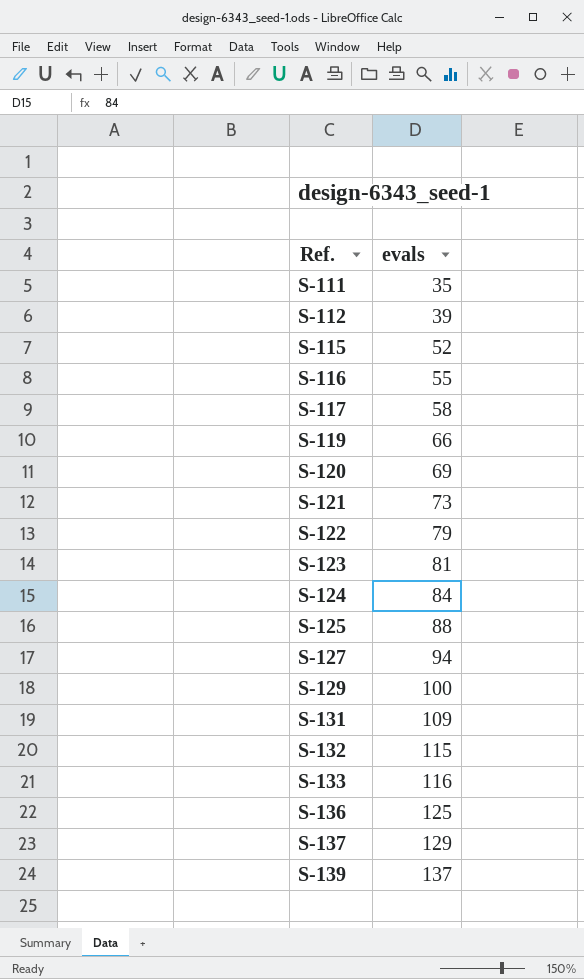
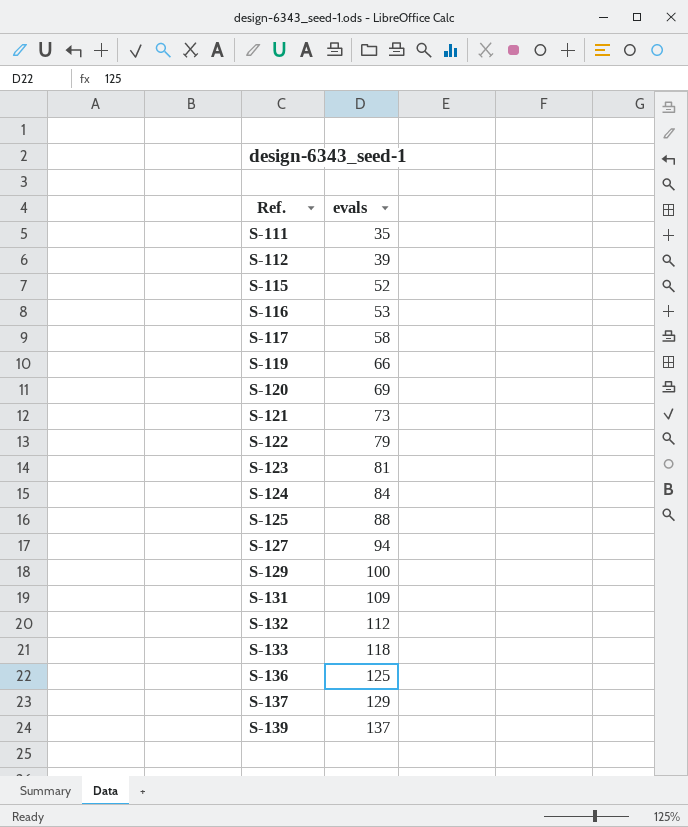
S-116 | evals: 55 -> 53
S-132 | evals: 115 -> 112
S-133 | evals: 116 -> 118

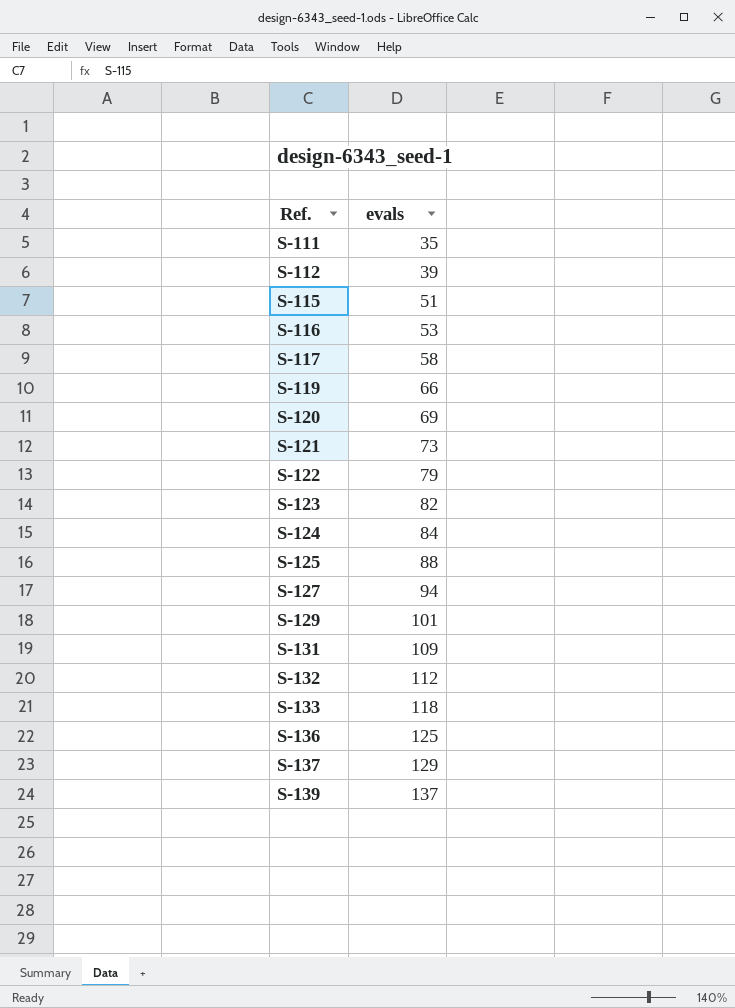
S-115 | evals: 52 -> 51
S-123 | evals: 81 -> 82
S-129 | evals: 100 -> 101

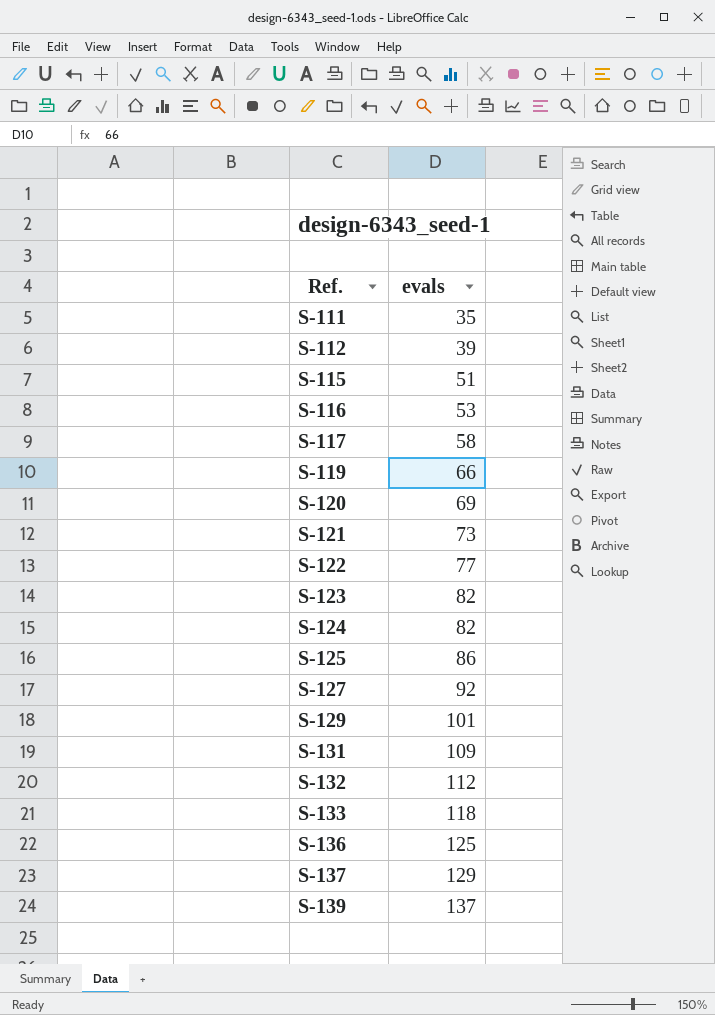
S-122 | evals: 79 -> 77
S-124 | evals: 84 -> 82
S-125 | evals: 88 -> 86
S-127 | evals: 94 -> 92

